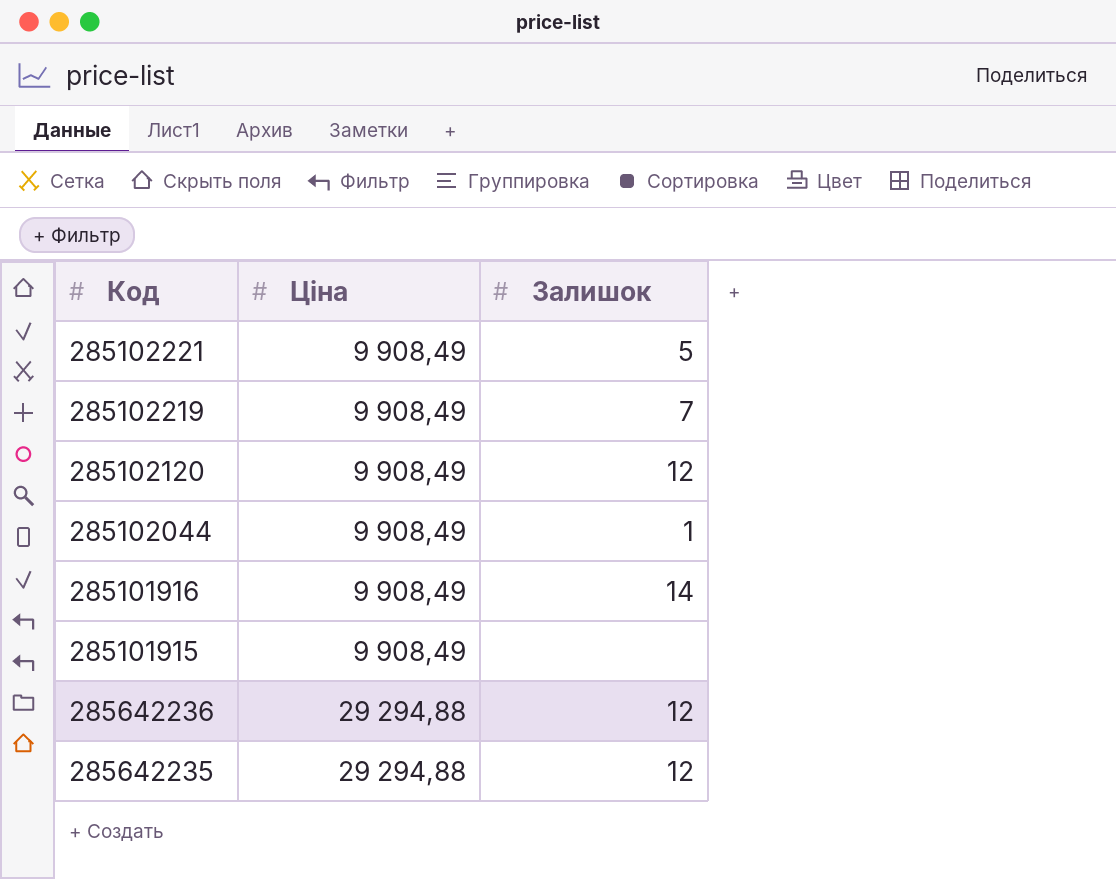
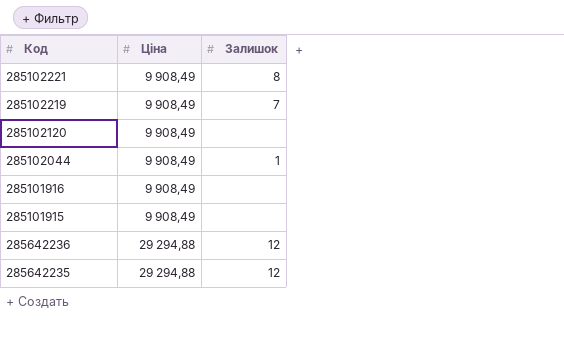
285102221 | Залишок: 5 -> 8
285102120 | Залишок: 12 -> none
285101916 | Залишок: 14 -> none

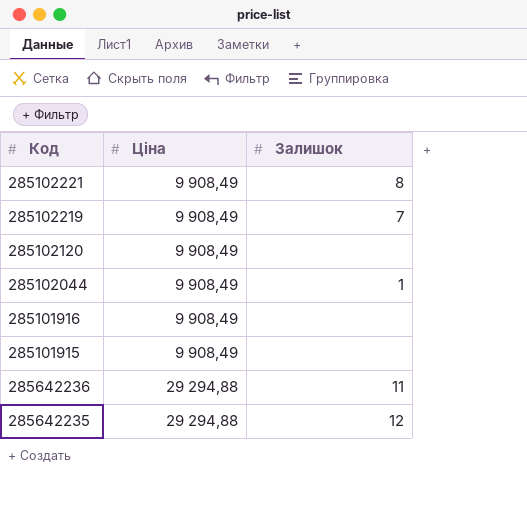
285642236 | Залишок: 12 -> 11

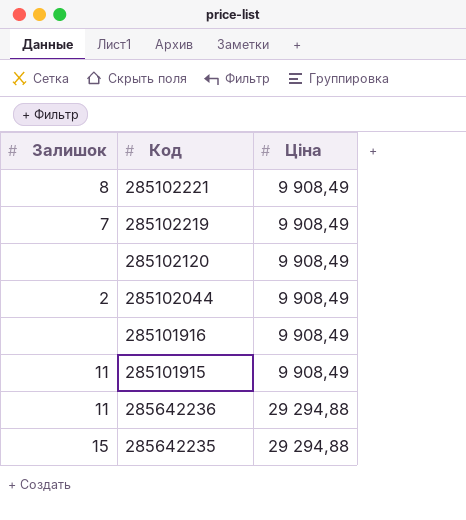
column Залишок | position: 3 -> 1
285102044 | Залишок: 1 -> 2
285101915 | Залишок: none -> 11
285642235 | Залишок: 12 -> 15

